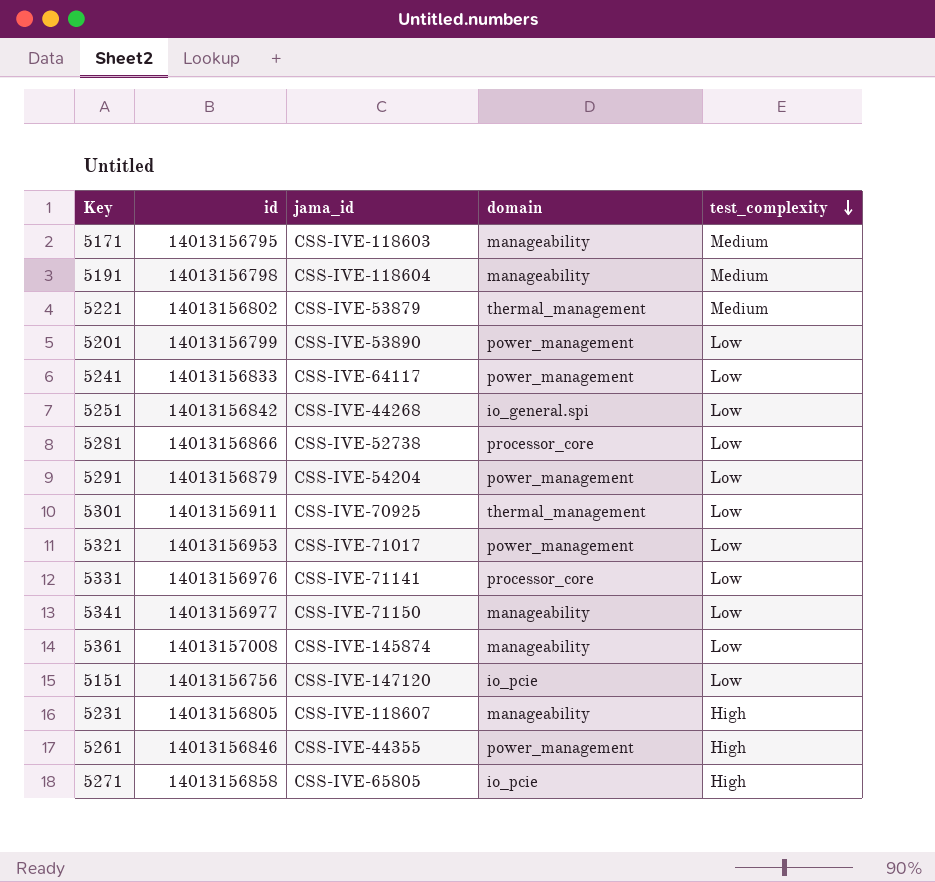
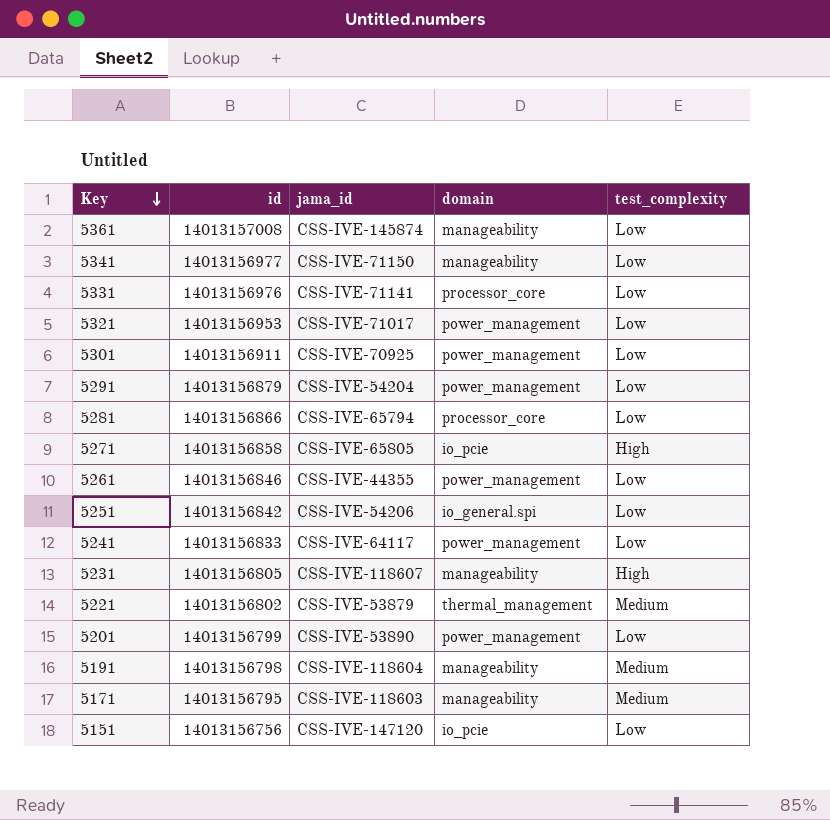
row order: test_complexity descending -> Key descending
5301 | domain: thermal_management -> power_management
5281 | jama_id: CSS-IVE-52738 -> CSS-IVE-65794
5261 | test_complexity: High -> Low
5251 | jama_id: CSS-IVE-44268 -> CSS-IVE-54206

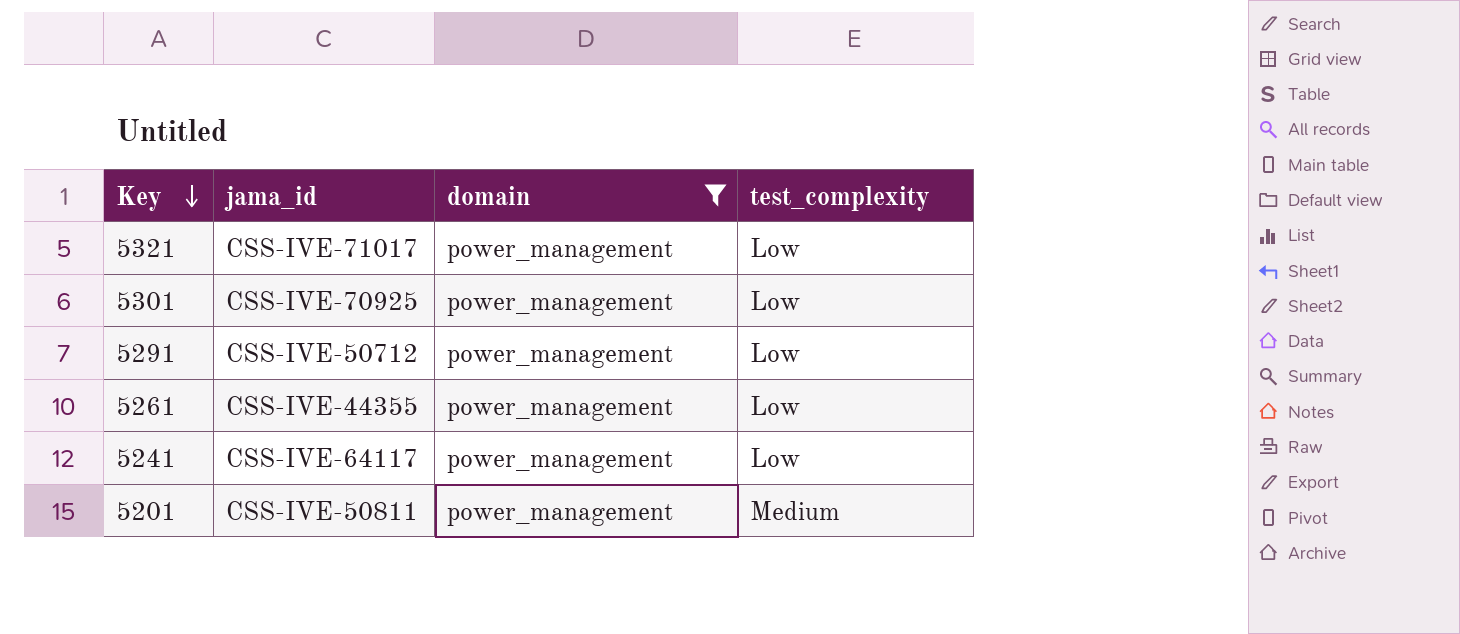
filter: none -> domain = power_management
column id | position: 2 -> none
5291 | jama_id: CSS-IVE-54204 -> CSS-IVE-50712
5201 | jama_id: CSS-IVE-53890 -> CSS-IVE-50811
5201 | test_complexity: Low -> Medium

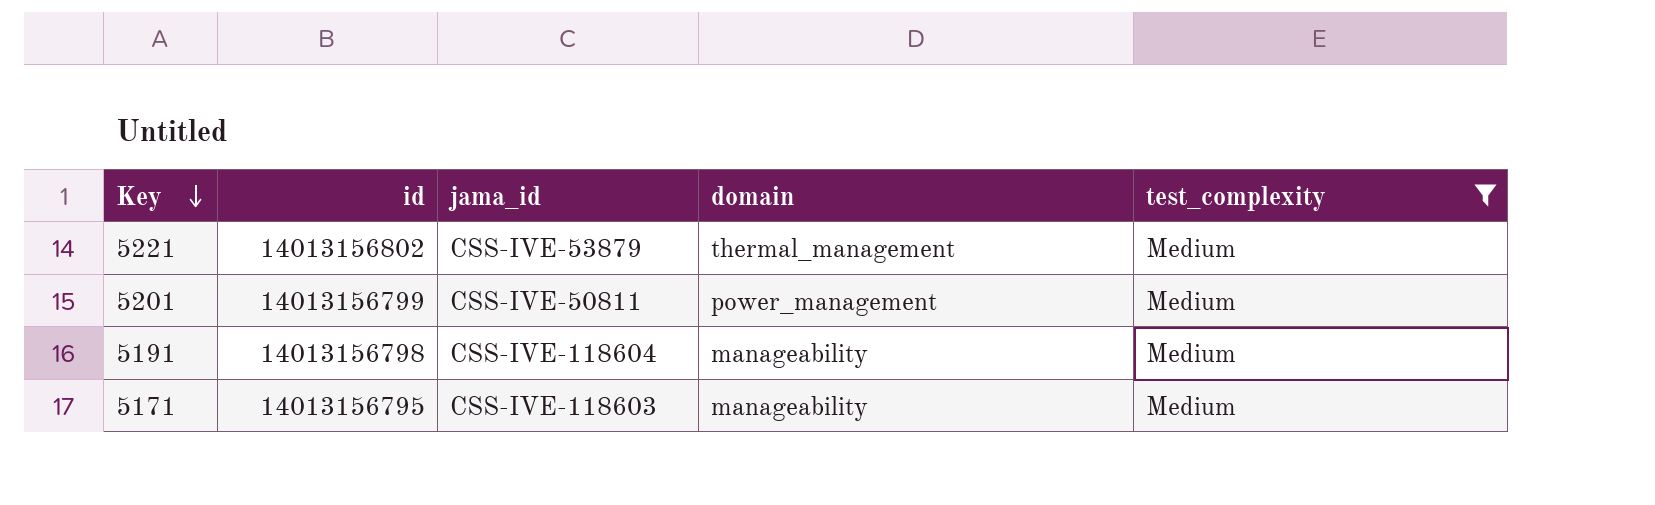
filter: domain = power_management -> test_complexity = Medium
column id | position: none -> 2

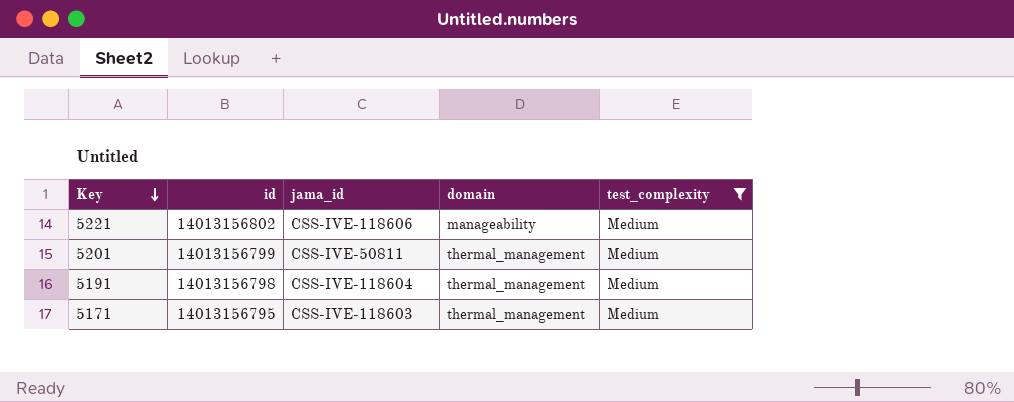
5221 | jama_id: CSS-IVE-53879 -> CSS-IVE-118606
5221 | domain: thermal_management -> manageability
5201 | domain: power_management -> thermal_management
5191 | domain: manageability -> thermal_management
5171 | domain: manageability -> thermal_management

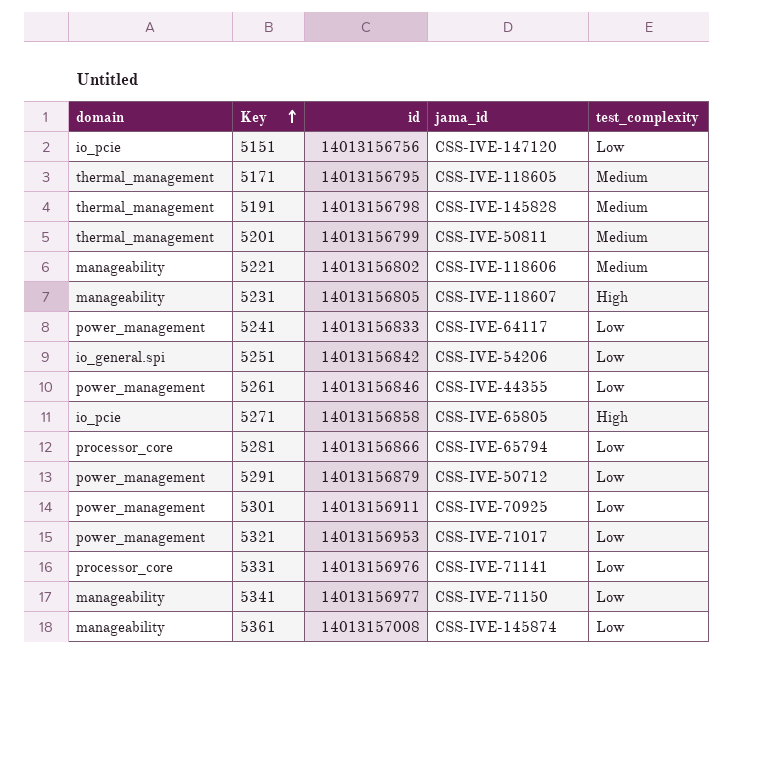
filter: test_complexity = Medium -> none
row order: Key descending -> Key ascending
column domain | position: 4 -> 1
5171 | jama_id: CSS-IVE-118603 -> CSS-IVE-118605
5191 | jama_id: CSS-IVE-118604 -> CSS-IVE-145828

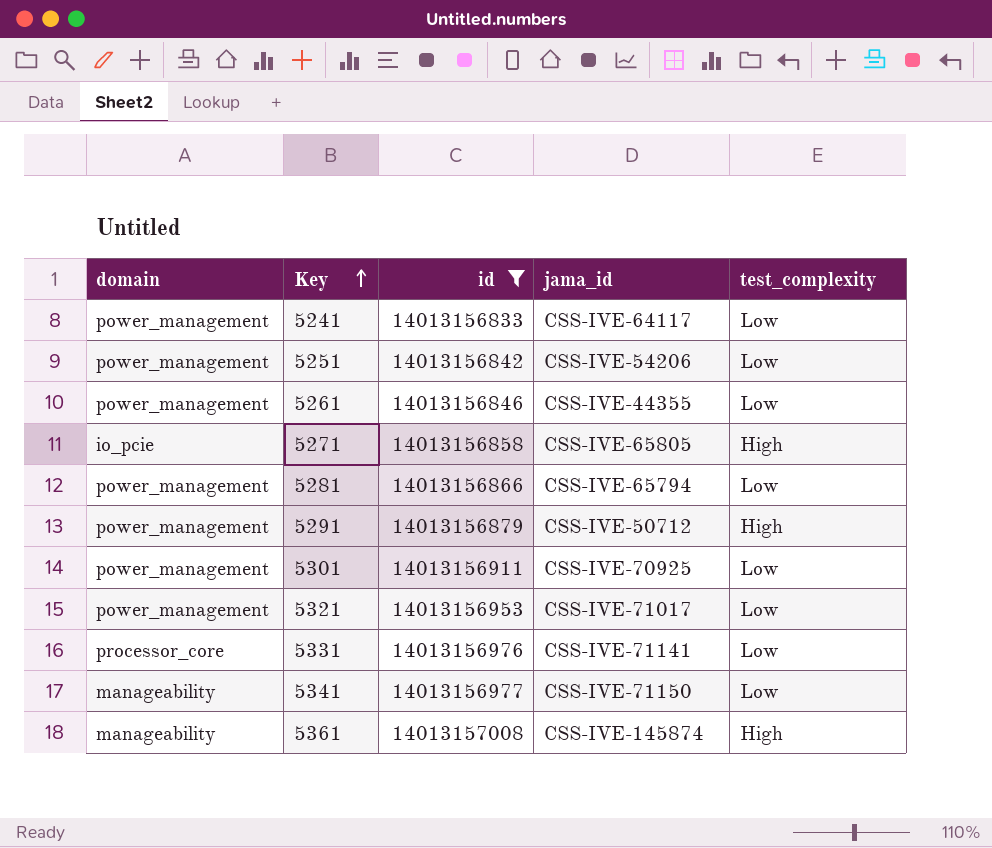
filter: none -> id >= 14013156833
5251 | domain: io_general.spi -> power_management
5281 | domain: processor_core -> power_management
5291 | test_complexity: Low -> High
5361 | test_complexity: Low -> High

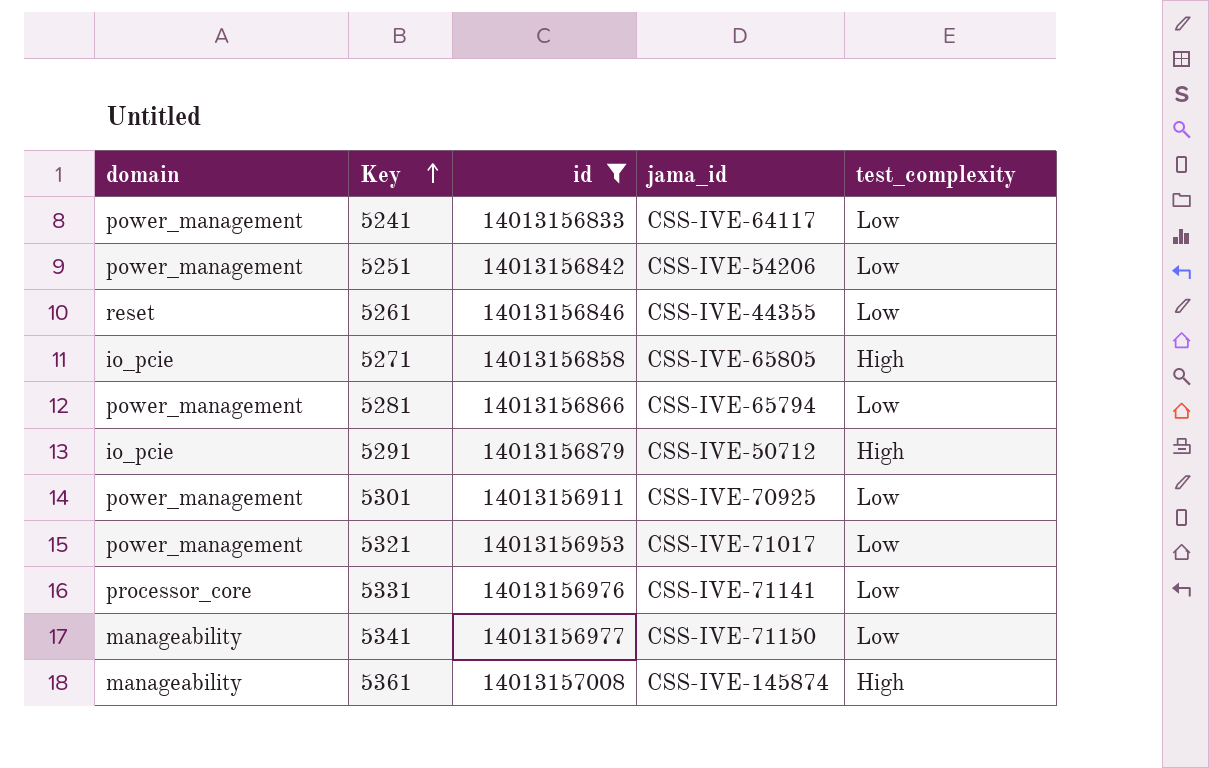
5261 | domain: power_management -> reset
5291 | domain: power_management -> io_pcie

